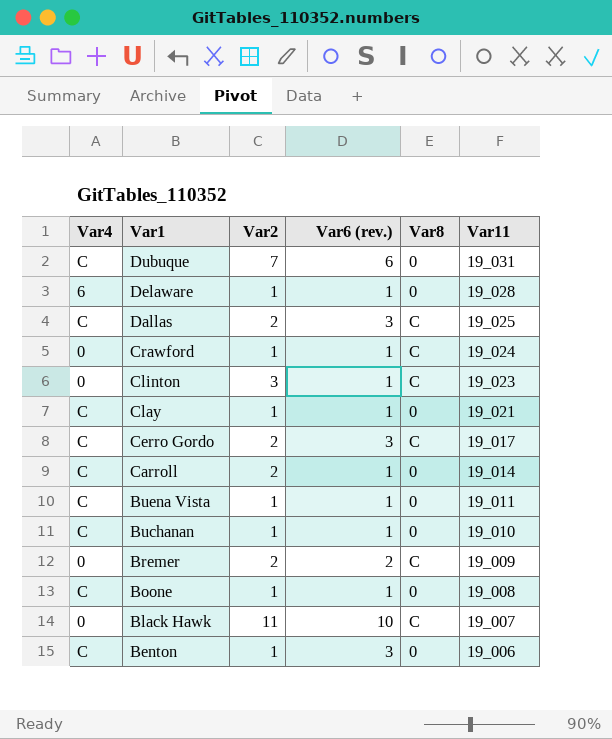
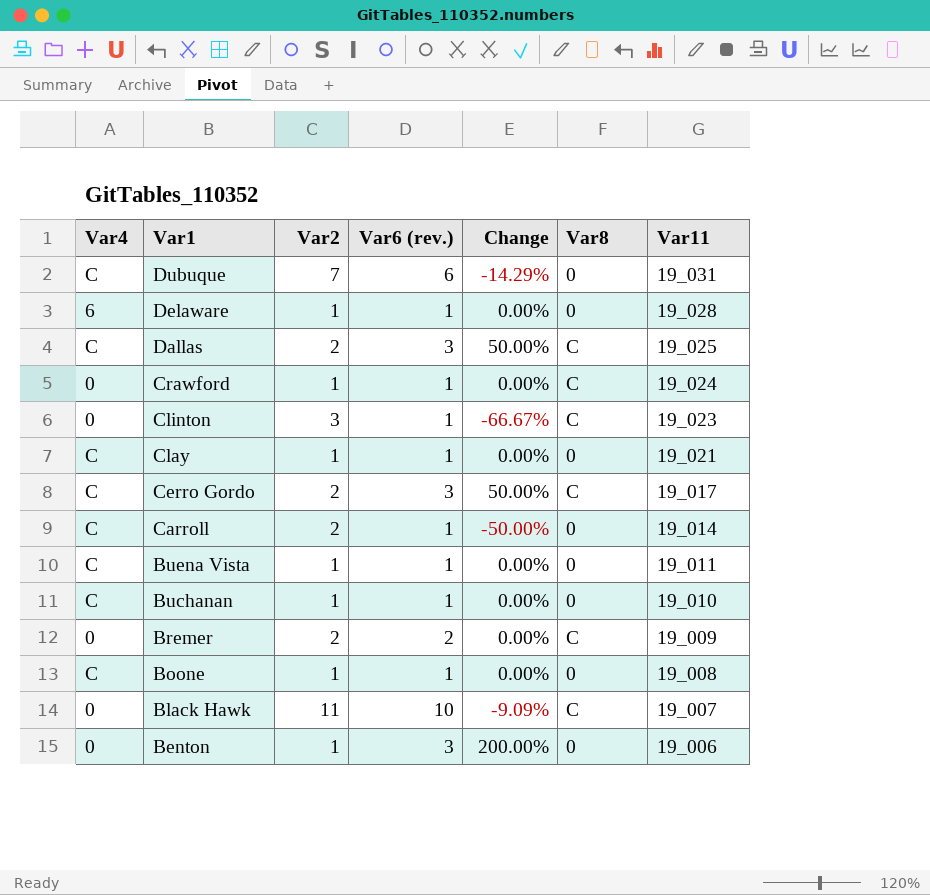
column Change | formula: none -> ([Var6 (rev.)] - [Var2]) / [Var2]
Benton | Var4: C -> 0

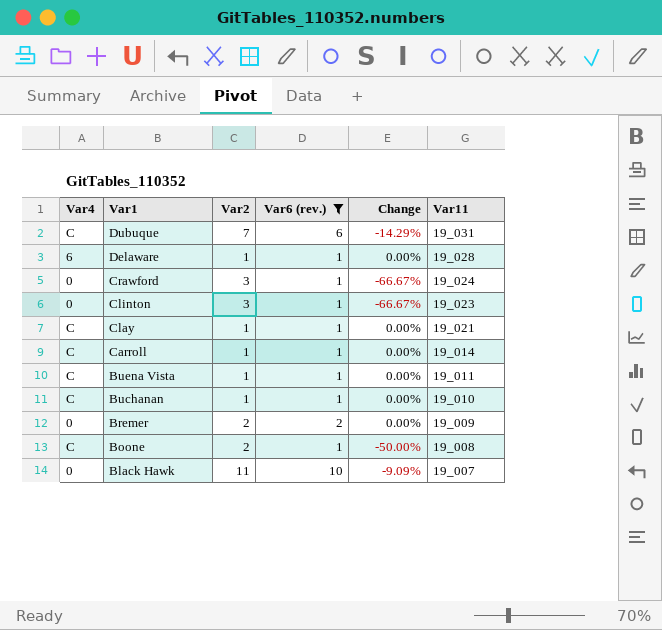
filter: none -> Var6 (rev.) != 3
column Var8 | position: 6 -> none
Crawford | Var2: 1 -> 3
Crawford | Change: 0.00% -> -66.67%
Carroll | Var2: 2 -> 1
Carroll | Change: -50.00% -> 0.00%
Boone | Var2: 1 -> 2
Boone | Change: 0.00% -> -50.00%

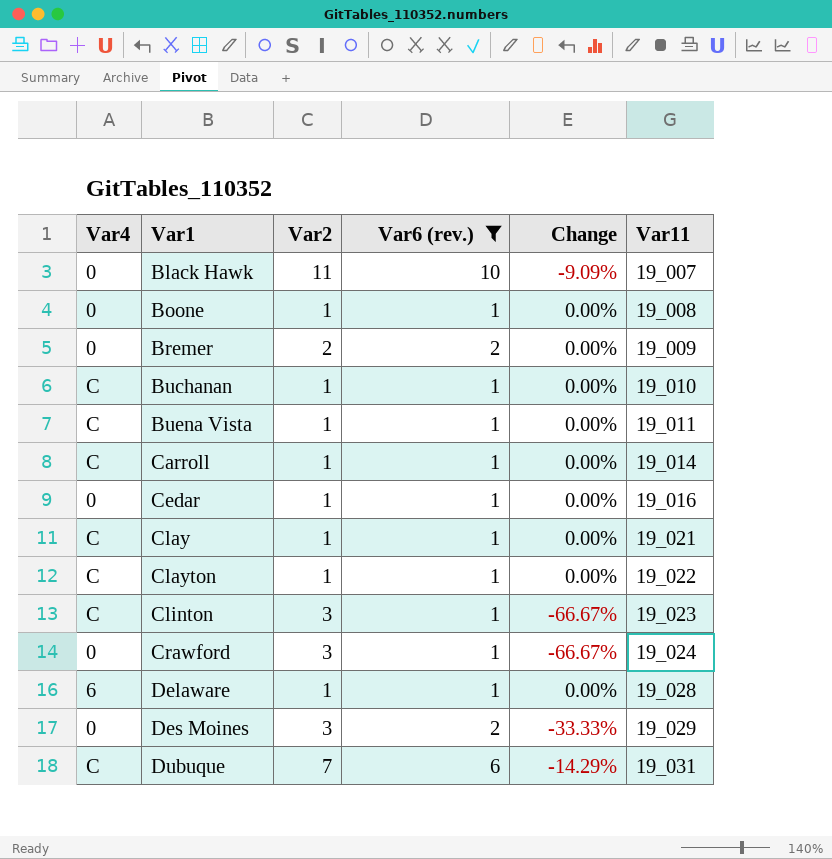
row order: Var1 descending -> Var1 ascending
Boone | Var4: C -> 0
Boone | Var2: 2 -> 1
Boone | Change: -50.00% -> 0.00%
row Cedar: none -> 0 | 1 | 1 | 0.00% | 19_016
row Clayton: none -> C | 1 | 1 | 0.00% | 19_022
Clinton | Var4: 0 -> C
row Des Moines: none -> 0 | 3 | 2 | -33.33% | 19_029

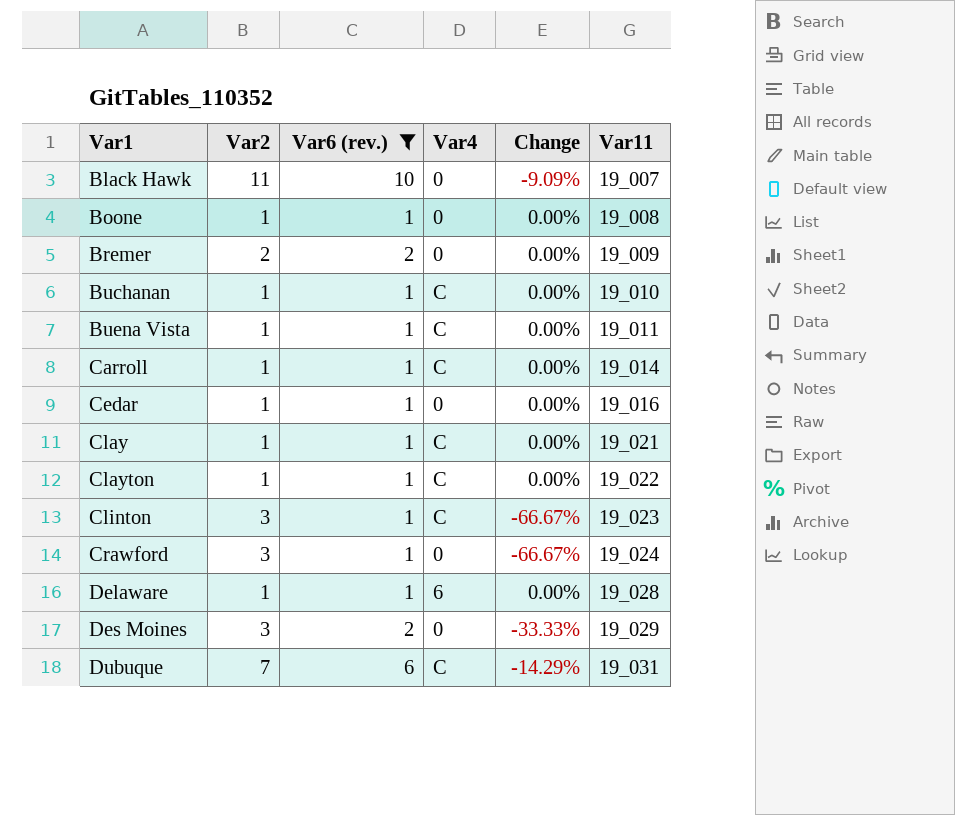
column Var4 | position: 1 -> 4

